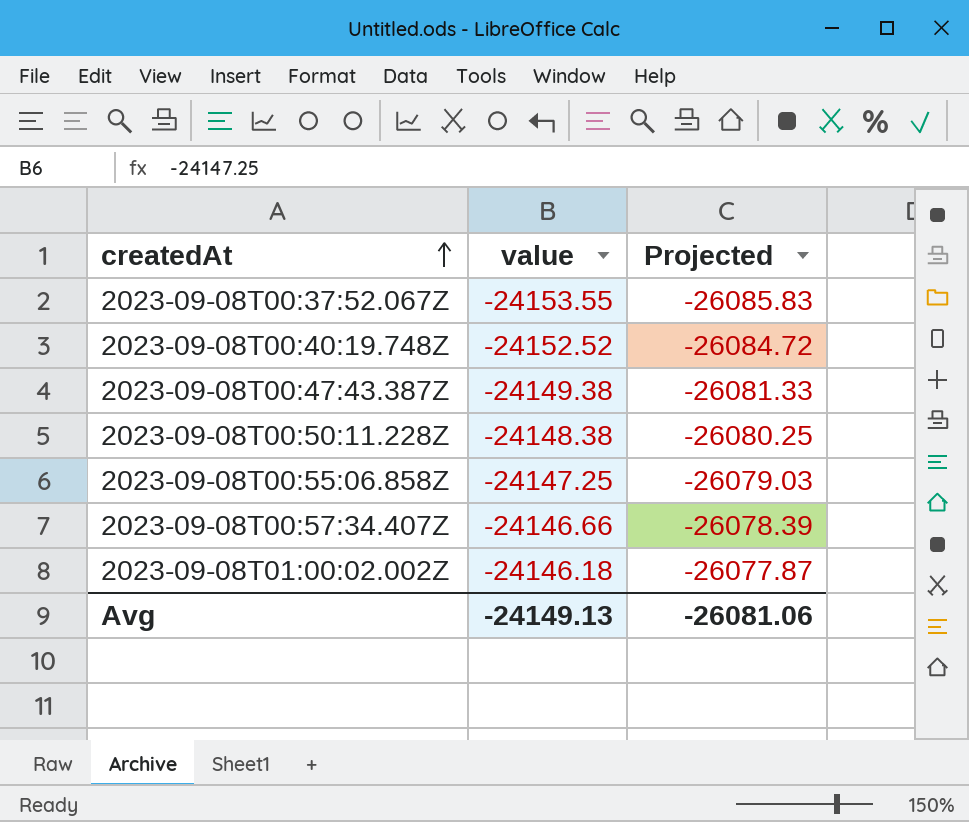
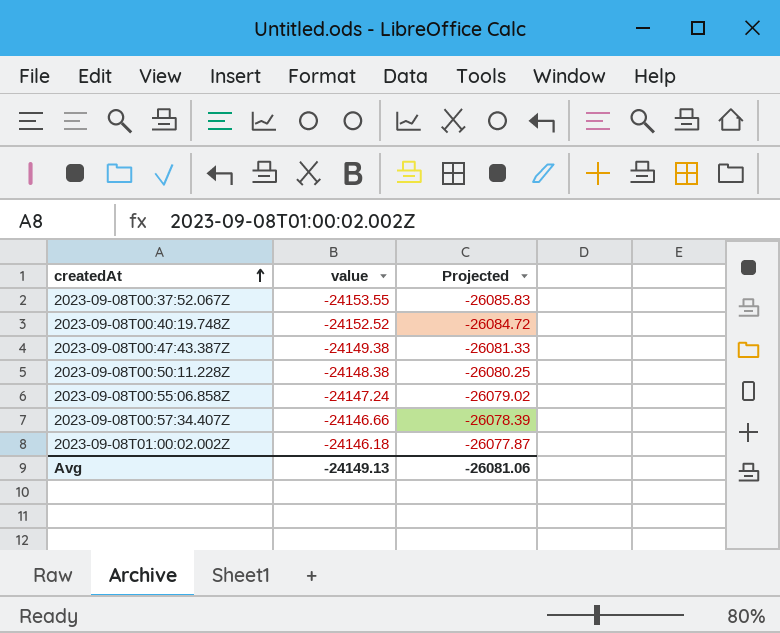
2023-09-08T00:55:06.858Z | value: -24147.25 -> -24147.24
2023-09-08T00:55:06.858Z | Projected: -26079.03 -> -26079.02

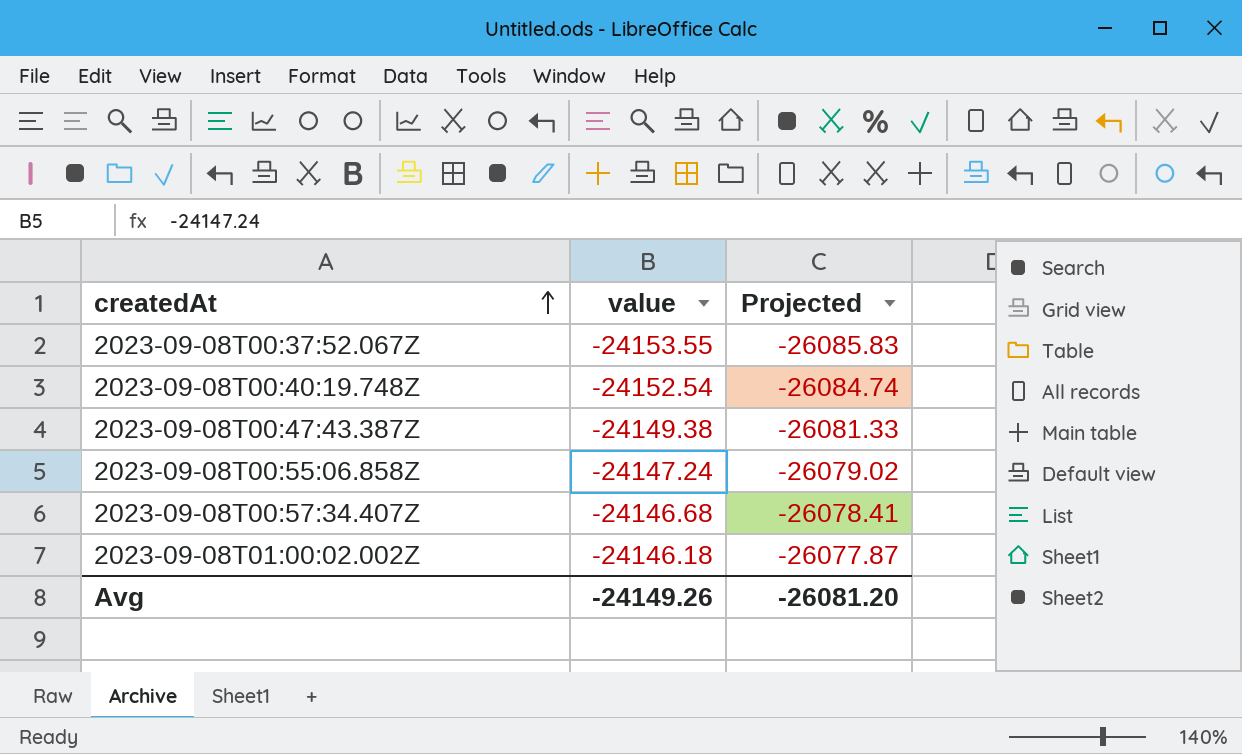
row 2023-09-08T00:50:11.228Z: -24148.38 | -26080.25 -> none
2023-09-08T00:40:19.748Z | value: -24152.52 -> -24152.54
2023-09-08T00:40:19.748Z | Projected: -26084.72 -> -26084.74
2023-09-08T00:57:34.407Z | value: -24146.66 -> -24146.68
2023-09-08T00:57:34.407Z | Projected: -26078.39 -> -26078.41
Avg | value: -24149.13 -> -24149.26
Avg | Projected: -26081.06 -> -26081.20

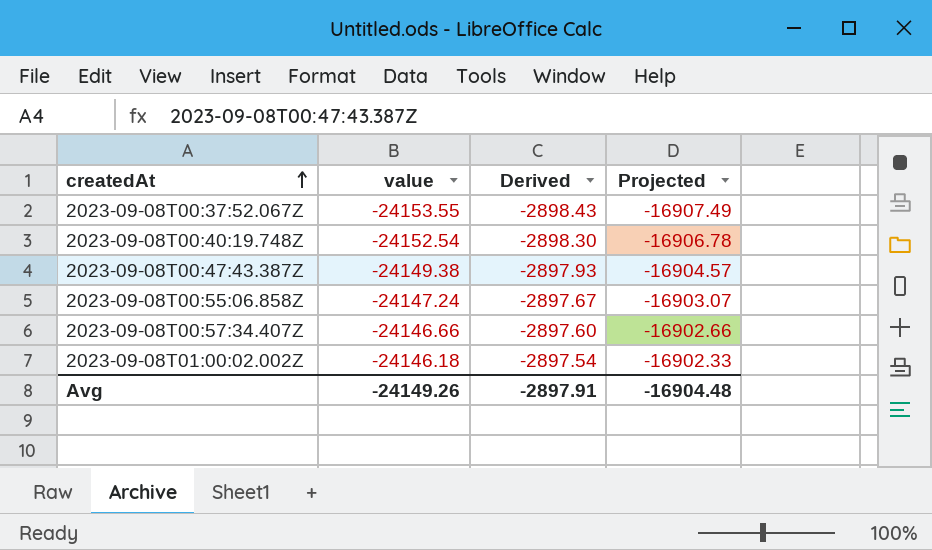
column Derived | formula: none -> [value] * 0.12
column Projected | formula: [value] * 1.08 -> [value] * 0.7
2023-09-08T00:57:34.407Z | value: -24146.68 -> -24146.66
Avg | Projected: -26081.20 -> -16904.48

